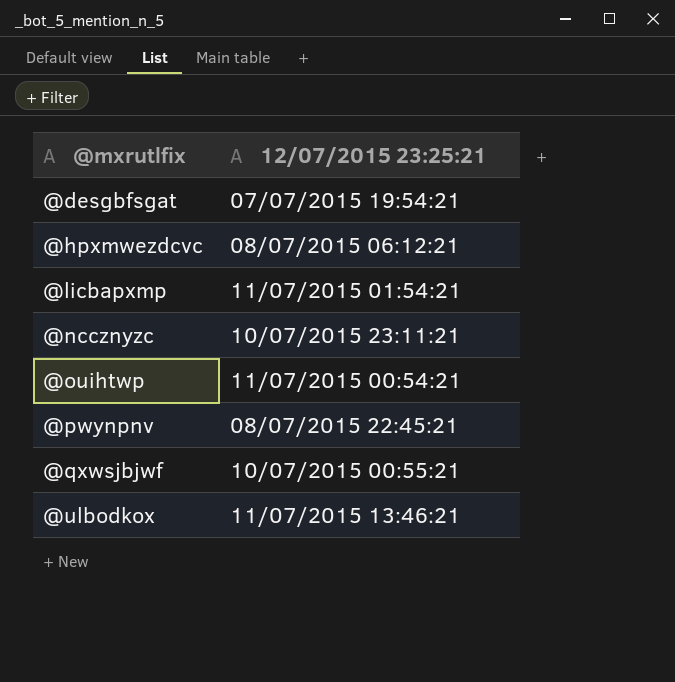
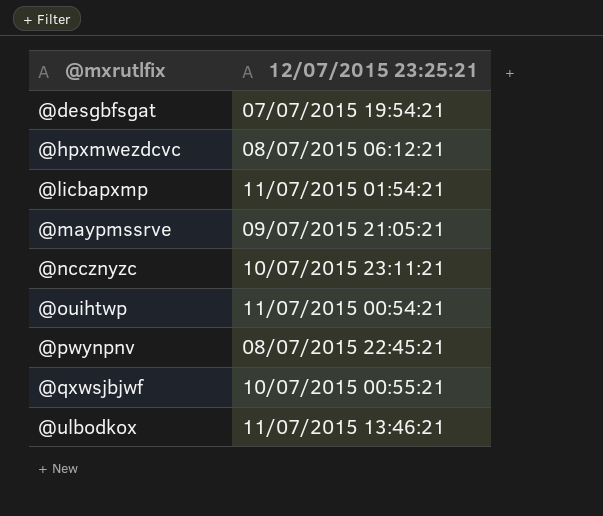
row @maypmssrve: none -> 09/07/2015 21:05:21

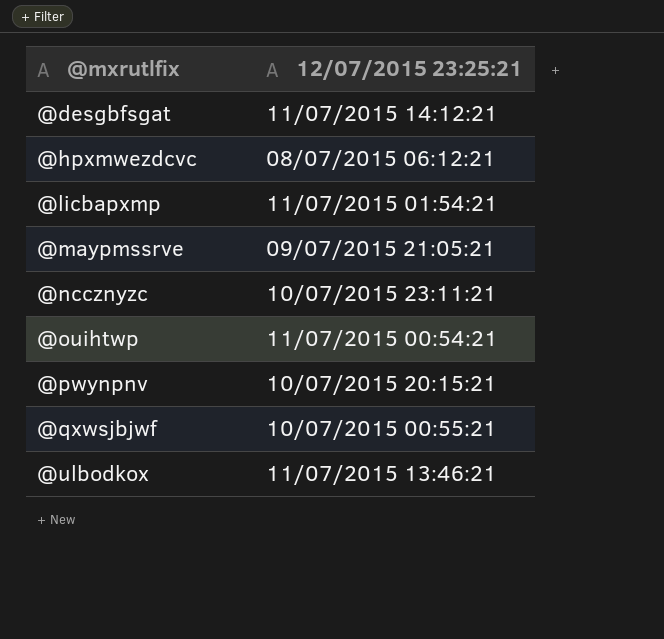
@desgbfsgat | 12/07/2015 23:25:21: 07/07/2015 19:54:21 -> 11/07/2015 14:12:21
@pwynpnv | 12/07/2015 23:25:21: 08/07/2015 22:45:21 -> 10/07/2015 20:15:21

